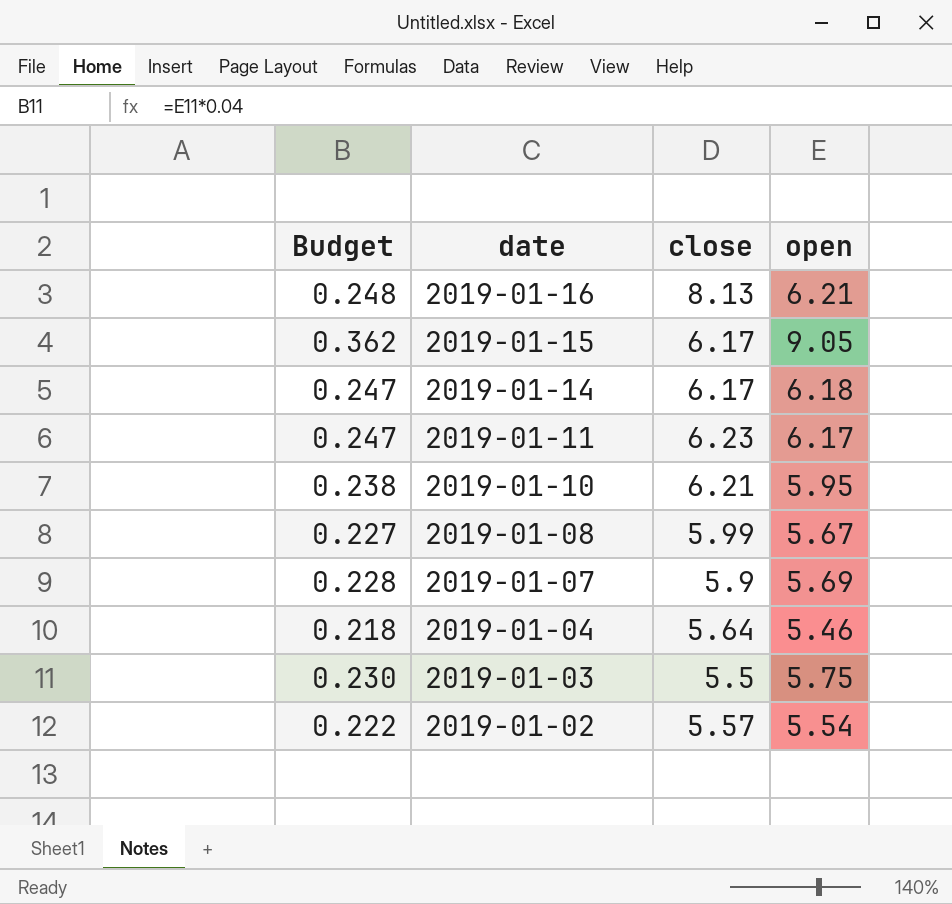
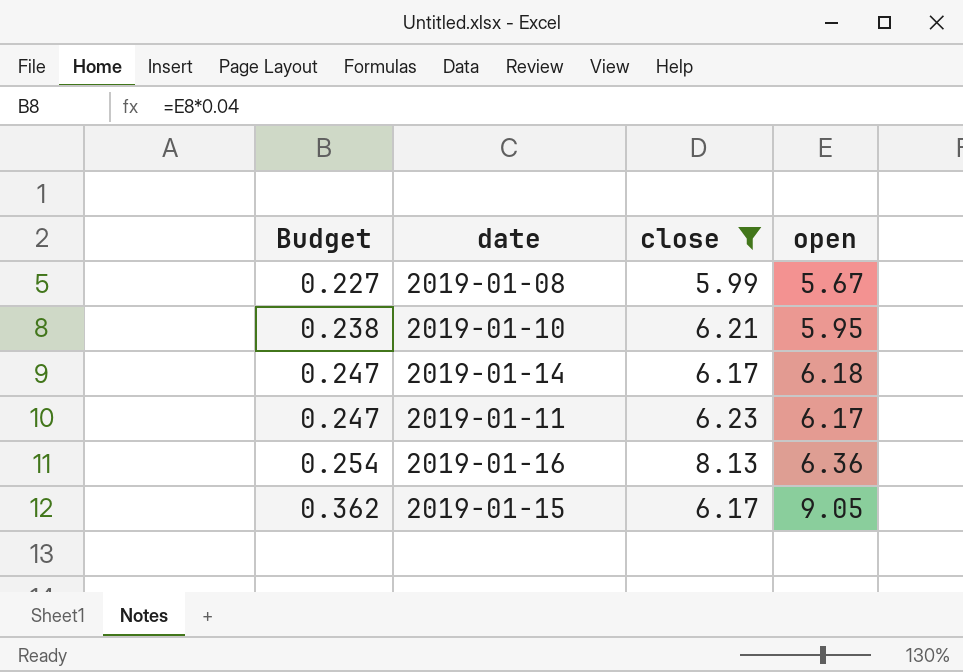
filter: none -> close >= 5.99
row order: date descending -> Budget ascending
2019-01-16 | Budget: 0.248 -> 0.254
2019-01-16 | open: 6.21 -> 6.36

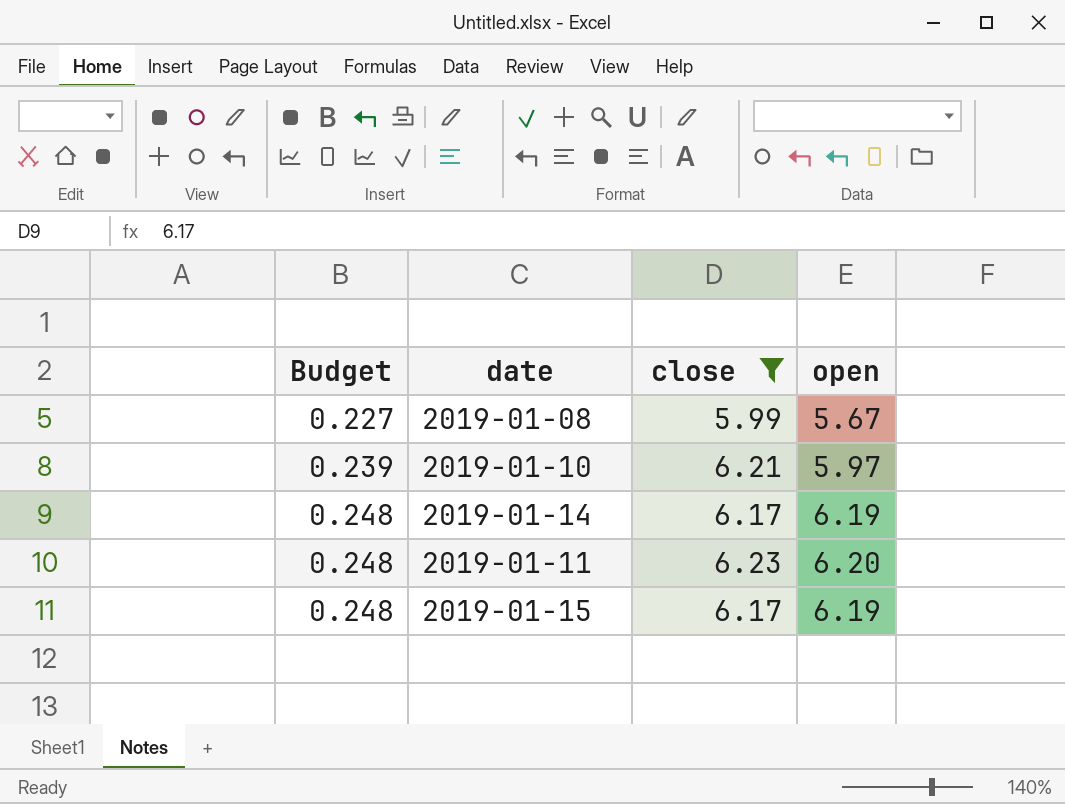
row 2019-01-16: 0.254 | 8.13 | 6.36 -> none
2019-01-10 | Budget: 0.238 -> 0.239
2019-01-10 | open: 5.95 -> 5.97
2019-01-14 | Budget: 0.247 -> 0.248
2019-01-14 | open: 6.18 -> 6.19
2019-01-11 | Budget: 0.247 -> 0.248
2019-01-11 | open: 6.17 -> 6.20
2019-01-15 | Budget: 0.362 -> 0.248
2019-01-15 | open: 9.05 -> 6.19

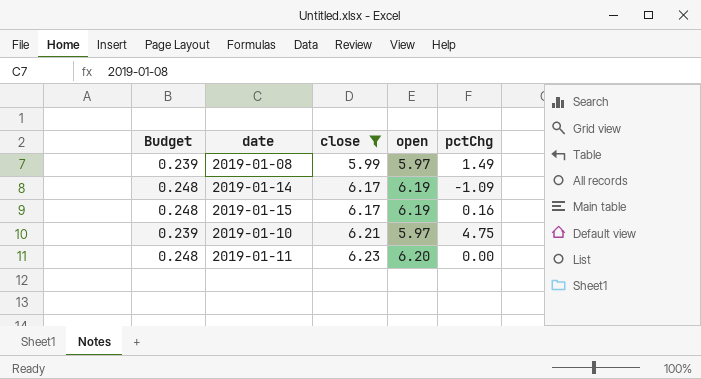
row order: Budget ascending -> close ascending
column pctChg | position: none -> 5
2019-01-08 | Budget: 0.227 -> 0.239
2019-01-08 | open: 5.67 -> 5.97

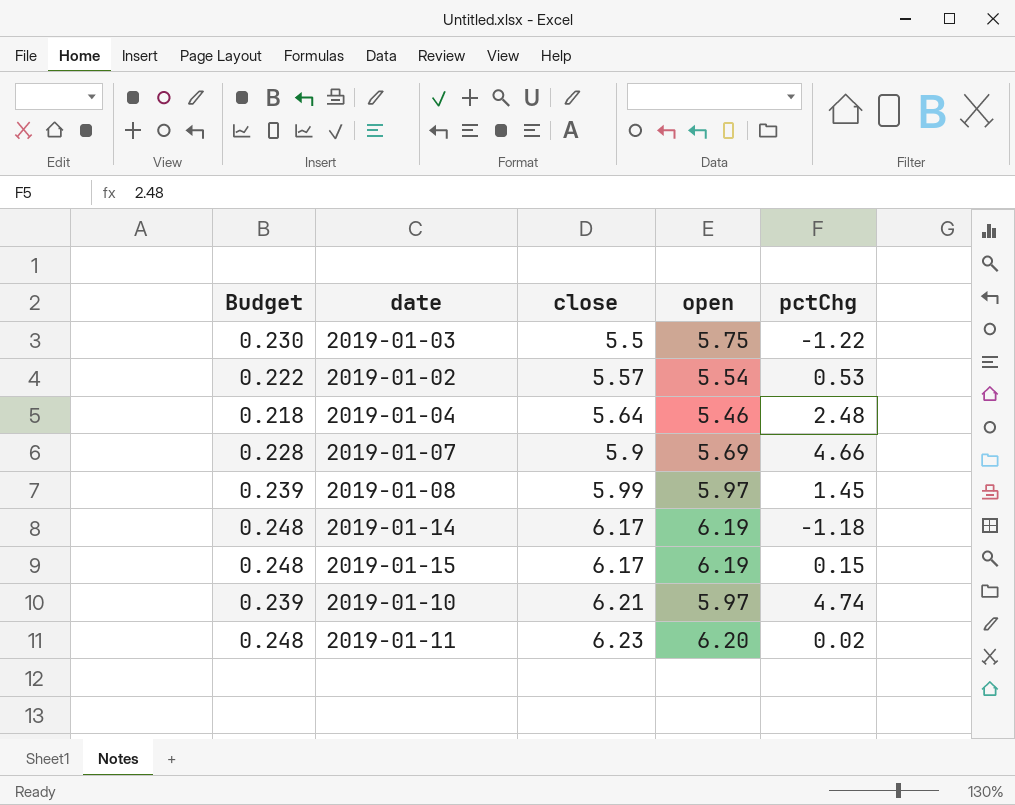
filter: close >= 5.99 -> none
2019-01-08 | pctChg: 1.49 -> 1.45
2019-01-14 | pctChg: -1.09 -> -1.18
2019-01-15 | pctChg: 0.16 -> 0.15
2019-01-10 | pctChg: 4.75 -> 4.74
2019-01-11 | pctChg: 0.00 -> 0.02

